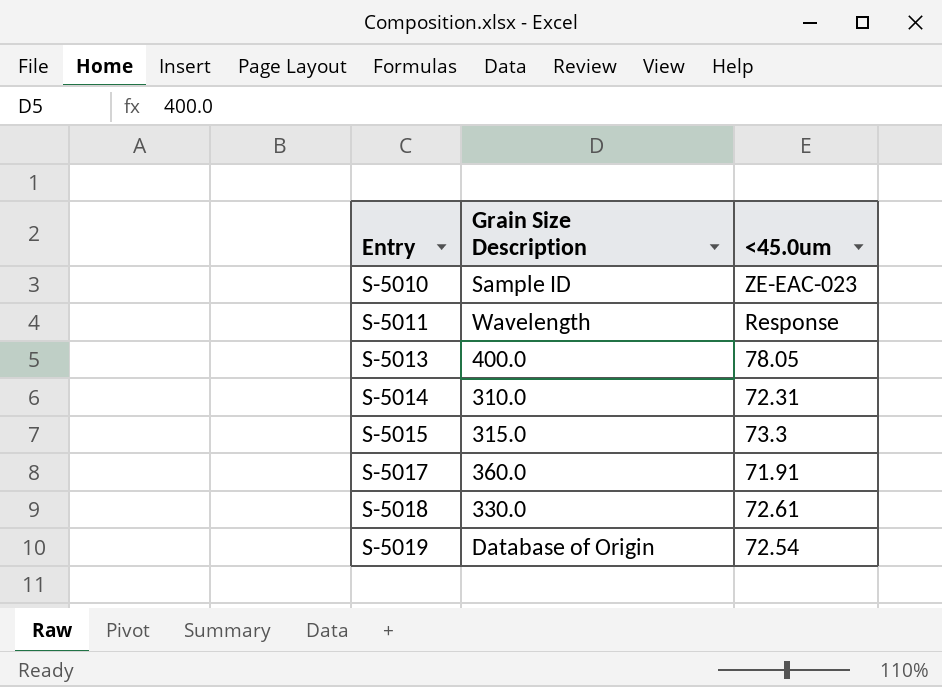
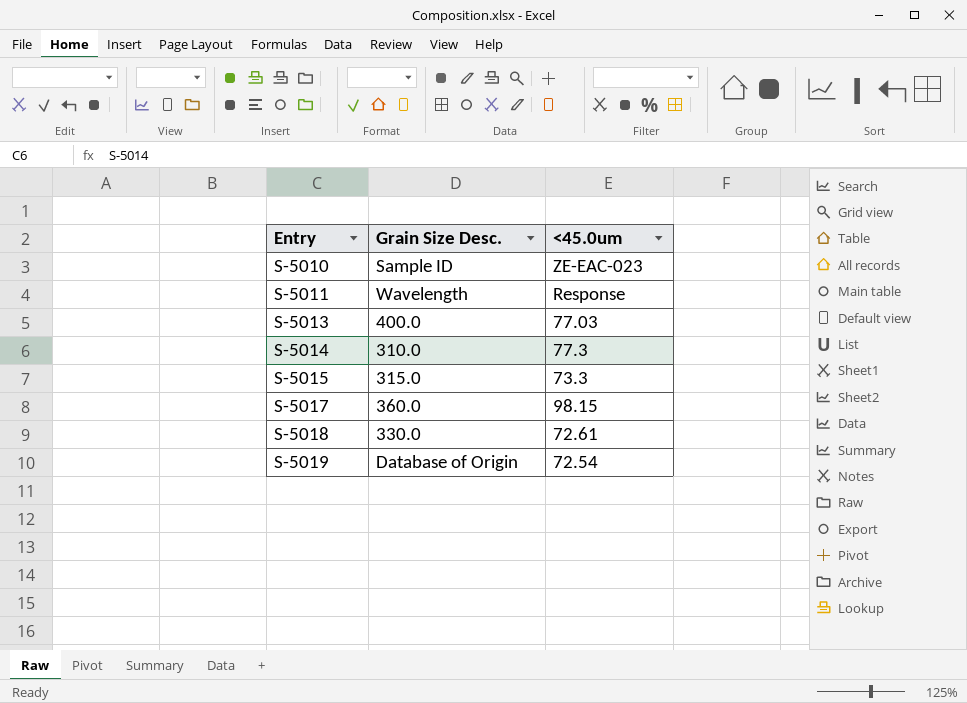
column name: Grain Size Description -> Grain Size Desc.
S-5013 | <45.0um: 78.05 -> 77.03
S-5014 | <45.0um: 72.31 -> 77.3
S-5017 | <45.0um: 71.91 -> 98.15

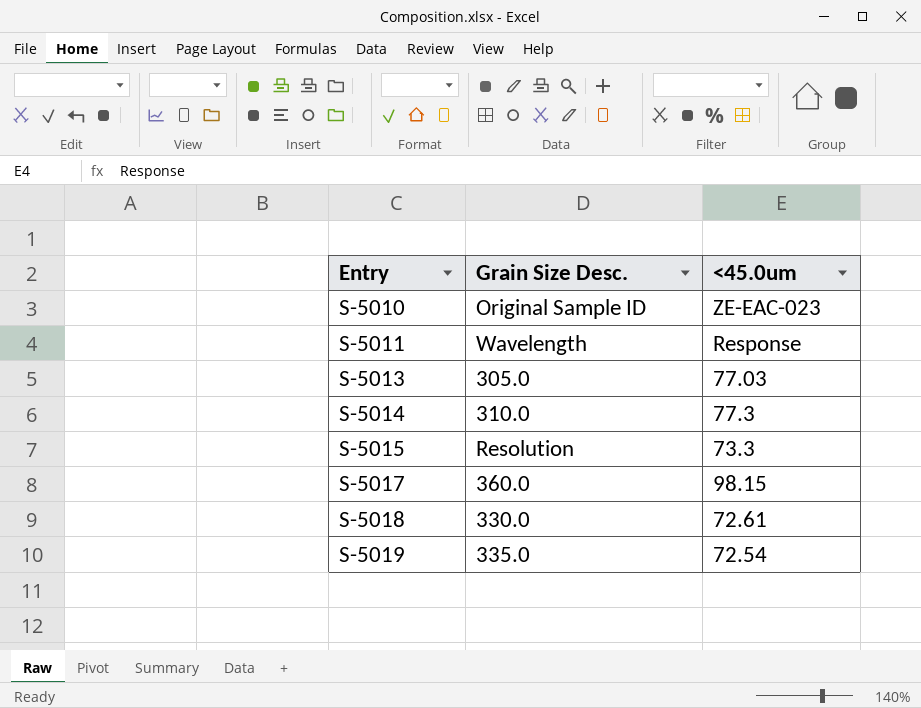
S-5010 | Grain Size Desc.: Sample ID -> Original Sample ID
S-5013 | Grain Size Desc.: 400.0 -> 305.0
S-5015 | Grain Size Desc.: 315.0 -> Resolution
S-5019 | Grain Size Desc.: Database of Origin -> 335.0

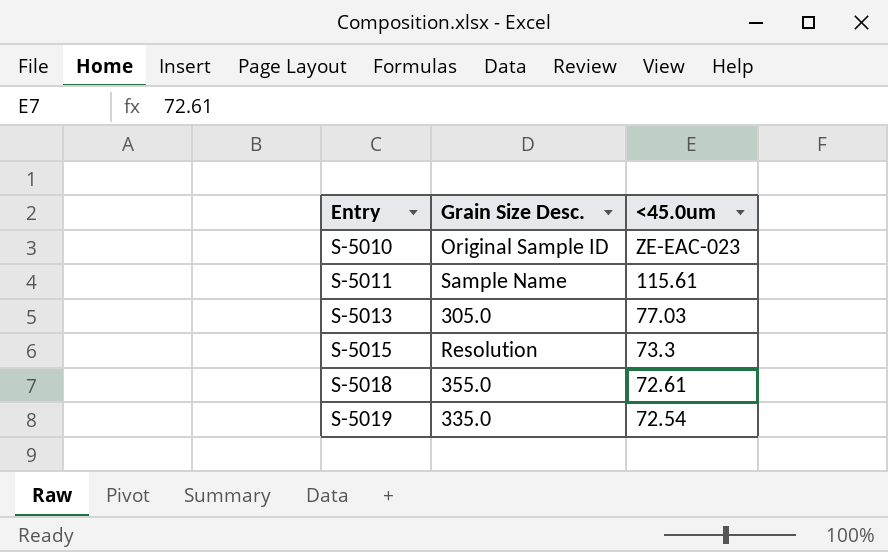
row S-5014: 310.0 | 77.3 -> none
row S-5017: 360.0 | 98.15 -> none
S-5011 | Grain Size Desc.: Wavelength -> Sample Name
S-5011 | <45.0um: Response -> 115.61
S-5018 | Grain Size Desc.: 330.0 -> 355.0

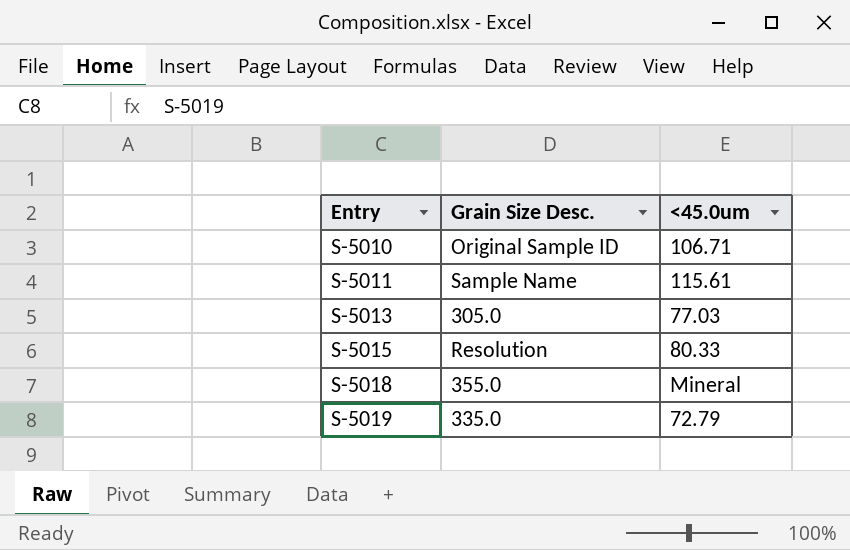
S-5010 | <45.0um: ZE-EAC-023 -> 106.71
S-5015 | <45.0um: 73.3 -> 80.33
S-5018 | <45.0um: 72.61 -> Mineral
S-5019 | <45.0um: 72.54 -> 72.79

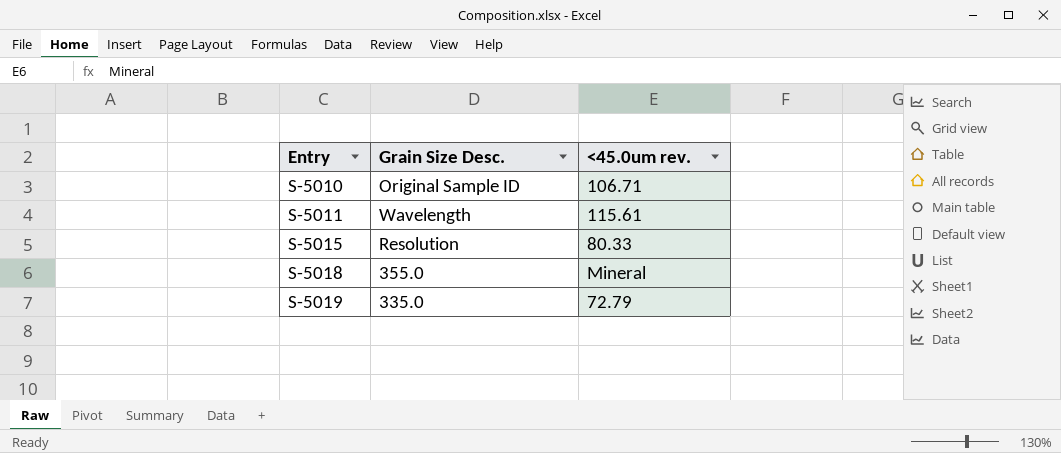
column name: <45.0um -> <45.0um rev.
row S-5013: 305.0 | 77.03 -> none
S-5011 | Grain Size Desc.: Sample Name -> Wavelength

